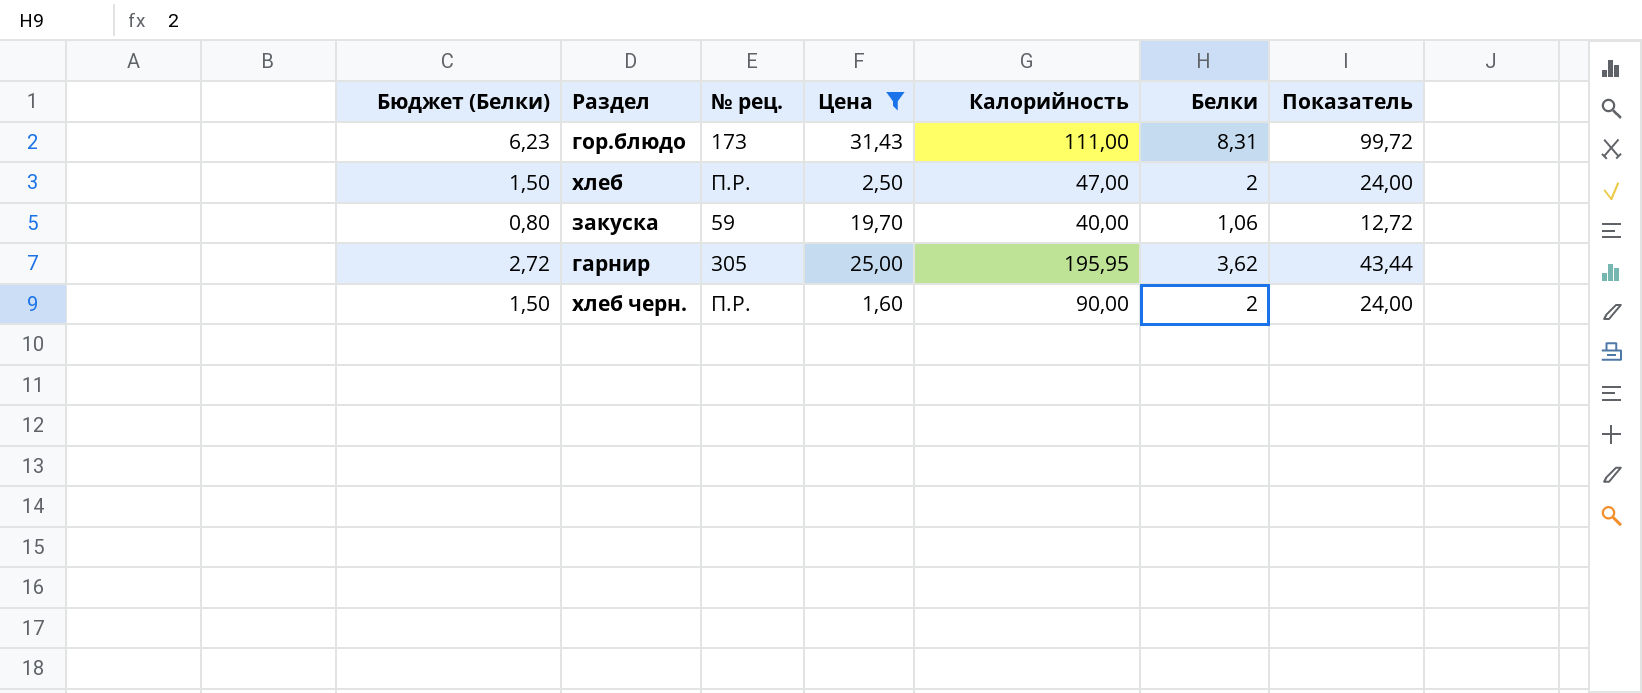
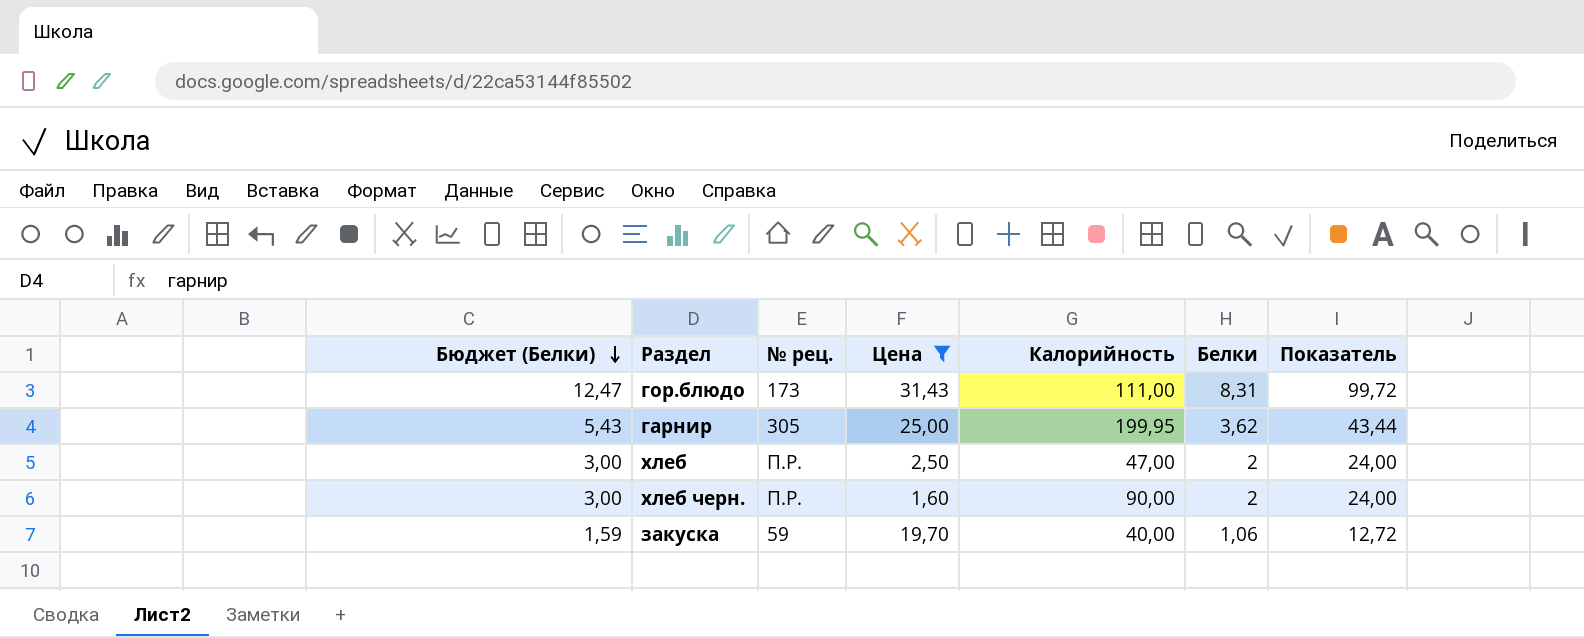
row order: none -> Бюджет (Белки) descending
column Бюджет (Белки) | formula: [Белки] * 0,75 -> [Белки] * 1,5
гарнир | Калорийность: 195,95 -> 199,95

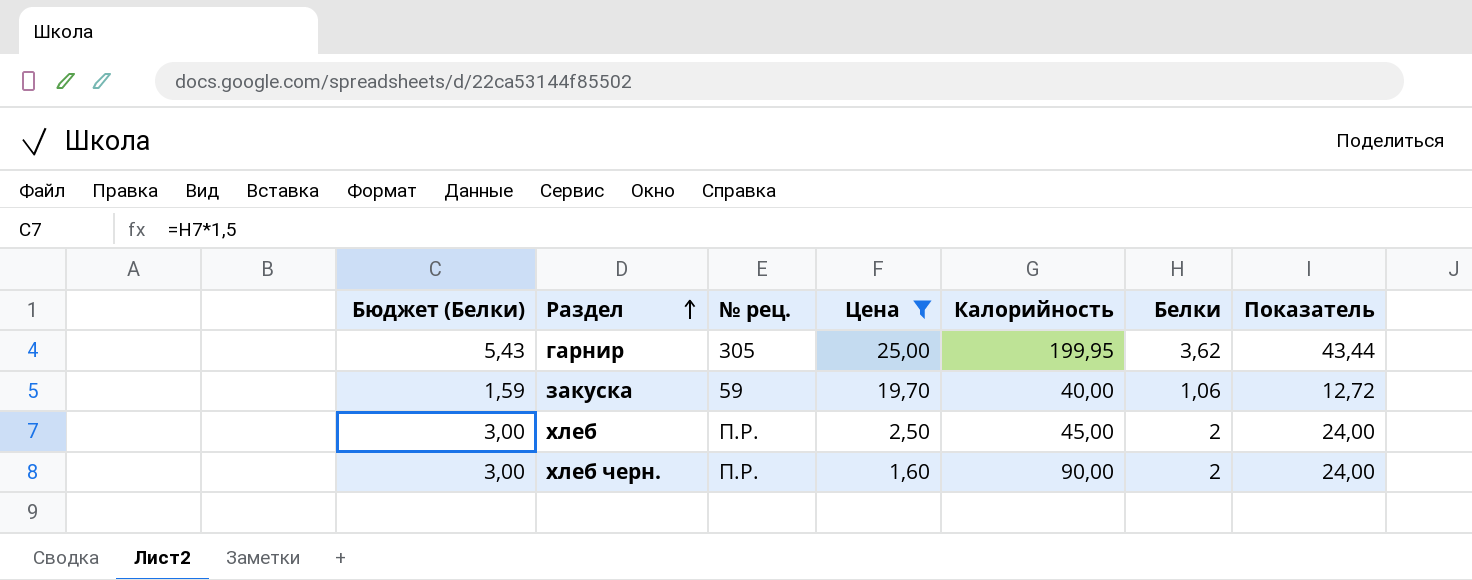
row order: Бюджет (Белки) descending -> Раздел ascending
row гор.блюдо: 12,47 | 173 | 31,43 | 111,00 | 8,31 | 99,72 -> none
хлеб | Калорийность: 47,00 -> 45,00

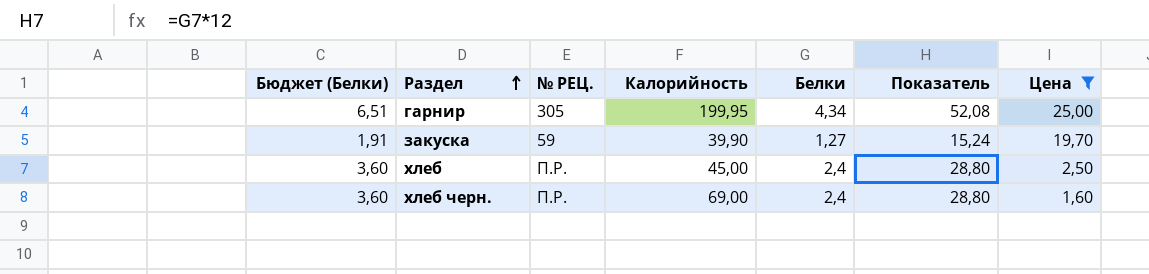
column name: № рец. -> № РЕЦ.
column Цена | position: 4 -> 7
гарнир | Бюджет (Белки): 5,43 -> 6,51
гарнир | Белки: 3,62 -> 4,34
гарнир | Показатель: 43,44 -> 52,08
закуска | Бюджет (Белки): 1,59 -> 1,91
закуска | Калорийность: 40,00 -> 39,90
закуска | Белки: 1,06 -> 1,27
закуска | Показатель: 12,72 -> 15,24
хлеб | Бюджет (Белки): 3,00 -> 3,60
хлеб | Белки: 2 -> 2,4
хлеб | Показатель: 24,00 -> 28,80
хлеб черн. | Бюджет (Белки): 3,00 -> 3,60
хлеб черн. | Калорийность: 90,00 -> 69,00
хлеб черн. | Белки: 2 -> 2,4
хлеб черн. | Показатель: 24,00 -> 28,80

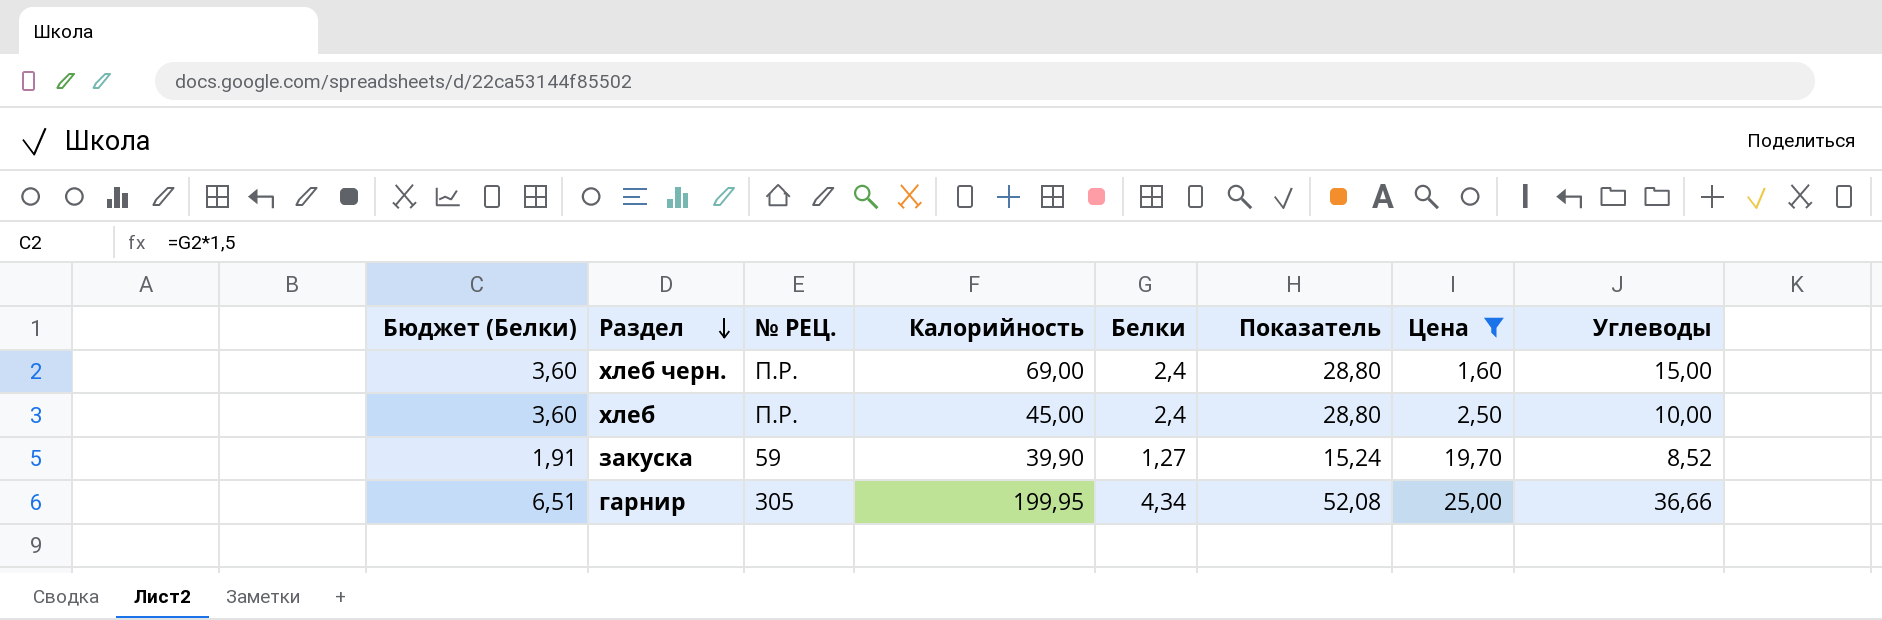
row order: Раздел ascending -> Раздел descending
column Углеводы | position: none -> 8

